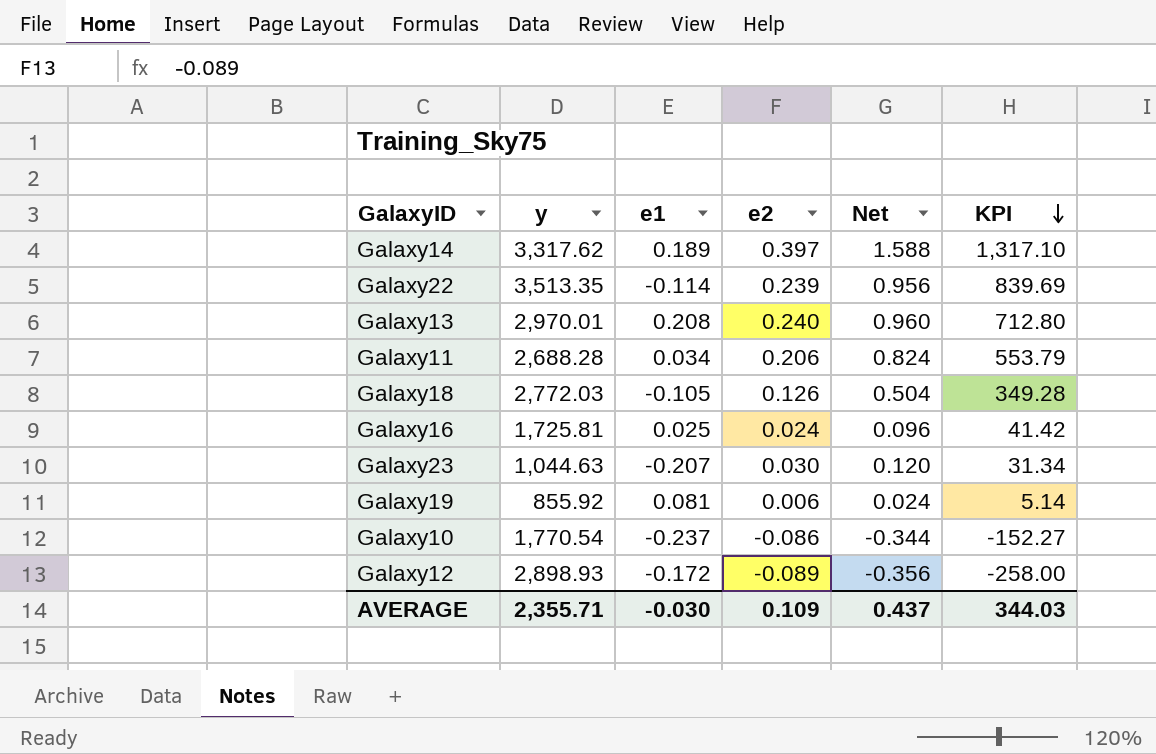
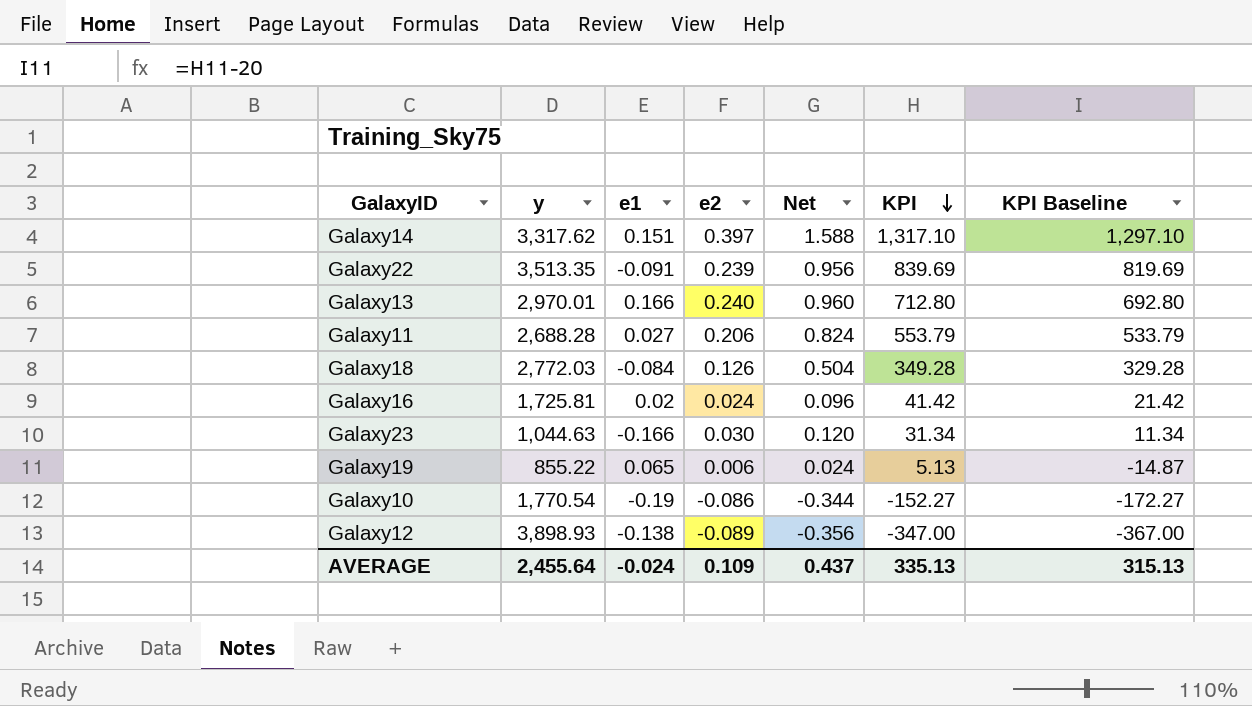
column KPI Baseline | formula: none -> [KPI] - 20
Galaxy14 | e1: 0.189 -> 0.151
Galaxy22 | e1: -0.114 -> -0.091
Galaxy13 | e1: 0.208 -> 0.166
Galaxy11 | e1: 0.034 -> 0.027
Galaxy18 | e1: -0.105 -> -0.084
Galaxy16 | e1: 0.025 -> 0.02
Galaxy23 | e1: -0.207 -> -0.166
Galaxy19 | y: 855.92 -> 855.22
Galaxy19 | e1: 0.081 -> 0.065
Galaxy19 | KPI: 5.14 -> 5.13
Galaxy10 | e1: -0.237 -> -0.19
Galaxy12 | y: 2,898.93 -> 3,898.93
Galaxy12 | e1: -0.172 -> -0.138
Galaxy12 | KPI: -258.00 -> -347.00
AVERAGE | y: 2,355.71 -> 2,455.64
AVERAGE | e1: -0.030 -> -0.024
AVERAGE | KPI: 344.03 -> 335.13

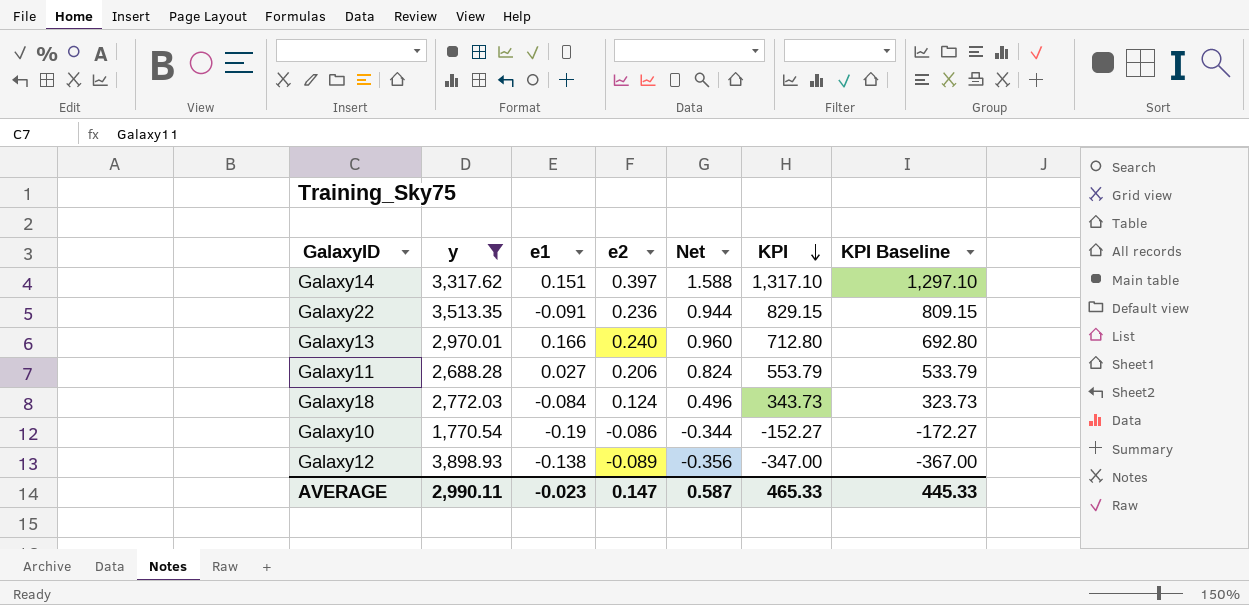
filter: none -> y >= 1,770.54
Galaxy22 | e2: 0.239 -> 0.236
Galaxy22 | Net: 0.956 -> 0.944
Galaxy22 | KPI: 839.69 -> 829.15
Galaxy22 | KPI Baseline: 819.69 -> 809.15
Galaxy18 | e2: 0.126 -> 0.124
Galaxy18 | Net: 0.504 -> 0.496
Galaxy18 | KPI: 349.28 -> 343.73
Galaxy18 | KPI Baseline: 329.28 -> 323.73
AVERAGE | y: 2,455.64 -> 2,990.11
AVERAGE | e1: -0.024 -> -0.023
AVERAGE | e2: 0.109 -> 0.147
AVERAGE | Net: 0.437 -> 0.587
AVERAGE | KPI: 335.13 -> 465.33
AVERAGE | KPI Baseline: 315.13 -> 445.33

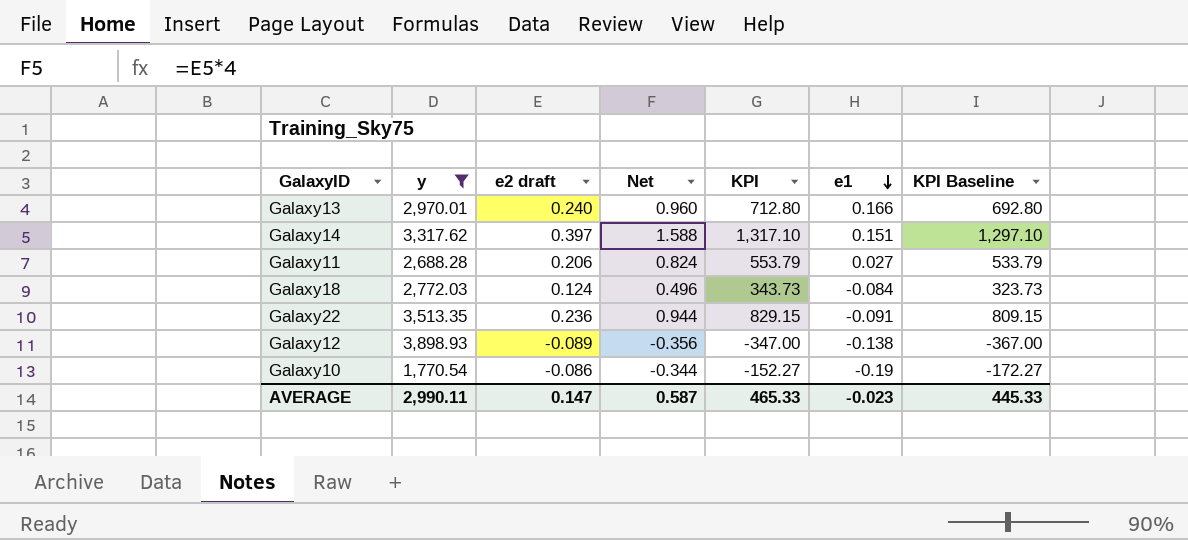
row order: KPI descending -> e1 descending
column name: e2 -> e2 draft
column e1 | position: 3 -> 6

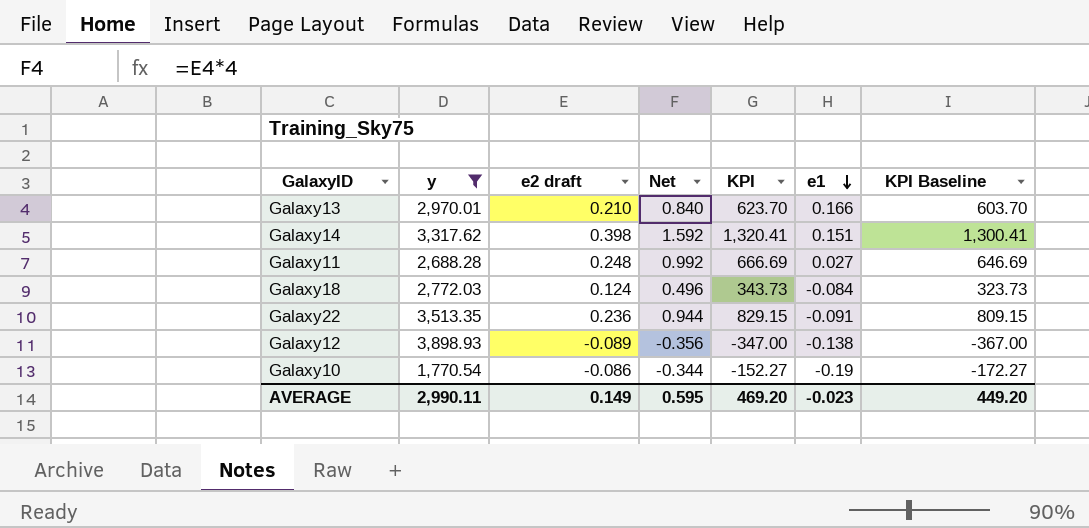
Galaxy13 | e2 draft: 0.240 -> 0.210
Galaxy13 | Net: 0.960 -> 0.840
Galaxy13 | KPI: 712.80 -> 623.70
Galaxy13 | KPI Baseline: 692.80 -> 603.70
Galaxy14 | e2 draft: 0.397 -> 0.398
Galaxy14 | Net: 1.588 -> 1.592
Galaxy14 | KPI: 1,317.10 -> 1,320.41
Galaxy14 | KPI Baseline: 1,297.10 -> 1,300.41
Galaxy11 | e2 draft: 0.206 -> 0.248
Galaxy11 | Net: 0.824 -> 0.992
Galaxy11 | KPI: 553.79 -> 666.69
Galaxy11 | KPI Baseline: 533.79 -> 646.69
AVERAGE | e2 draft: 0.147 -> 0.149
AVERAGE | Net: 0.587 -> 0.595
AVERAGE | KPI: 465.33 -> 469.20
AVERAGE | KPI Baseline: 445.33 -> 449.20

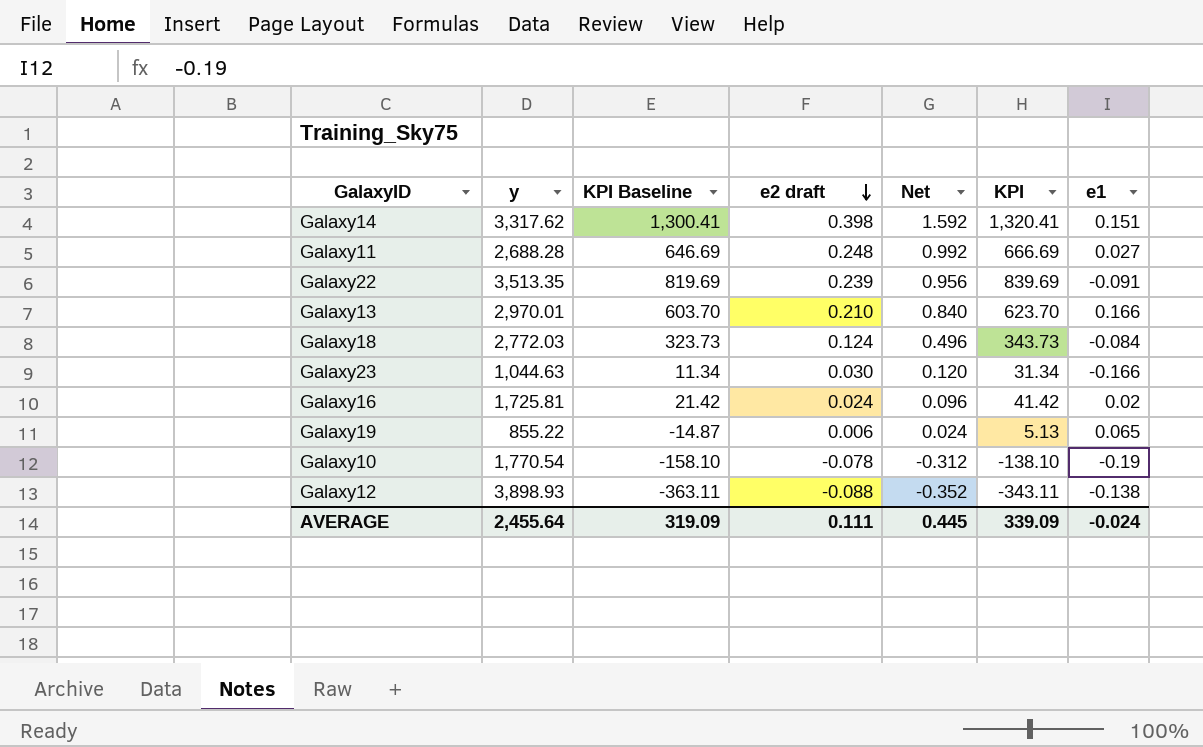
filter: y >= 1,770.54 -> none
row order: e1 descending -> e2 draft descending
column KPI Baseline | position: 7 -> 3
Galaxy22 | KPI Baseline: 809.15 -> 819.69
Galaxy22 | e2 draft: 0.236 -> 0.239
Galaxy22 | Net: 0.944 -> 0.956
Galaxy22 | KPI: 829.15 -> 839.69
Galaxy10 | KPI Baseline: -172.27 -> -158.10
Galaxy10 | e2 draft: -0.086 -> -0.078
Galaxy10 | Net: -0.344 -> -0.312
Galaxy10 | KPI: -152.27 -> -138.10
Galaxy12 | KPI Baseline: -367.00 -> -363.11
Galaxy12 | e2 draft: -0.089 -> -0.088
Galaxy12 | Net: -0.356 -> -0.352
Galaxy12 | KPI: -347.00 -> -343.11
AVERAGE | y: 2,990.11 -> 2,455.64
AVERAGE | KPI Baseline: 449.20 -> 319.09
AVERAGE | e2 draft: 0.149 -> 0.111
AVERAGE | Net: 0.595 -> 0.445
AVERAGE | KPI: 469.20 -> 339.09
AVERAGE | e1: -0.023 -> -0.024

